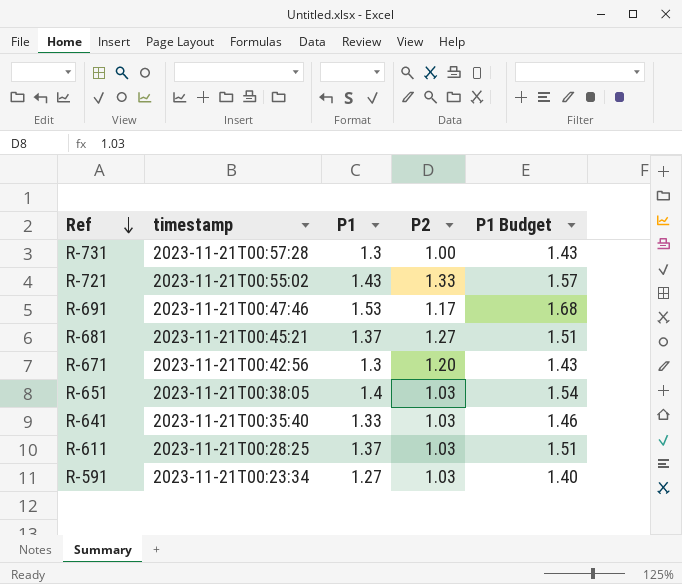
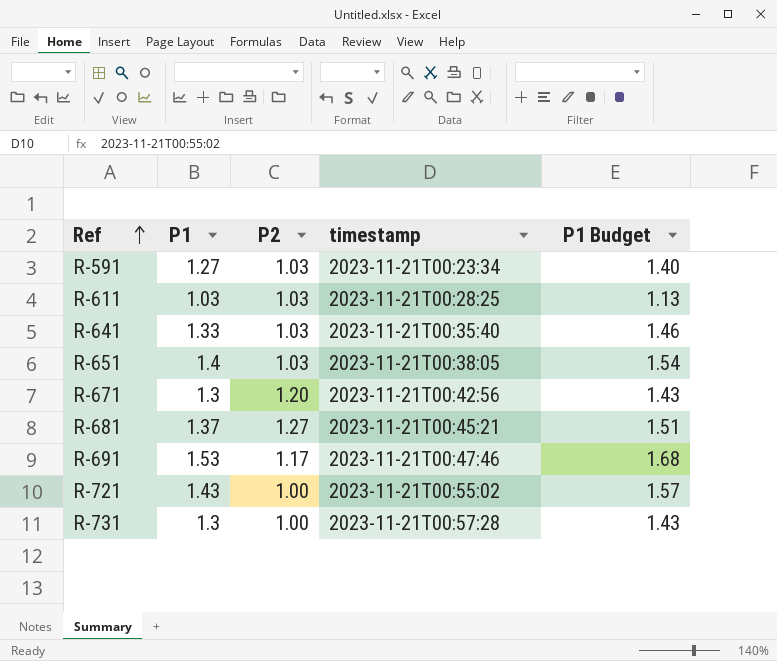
row order: Ref descending -> Ref ascending
column timestamp | position: 2 -> 4
R-611 | P1: 1.37 -> 1.03
R-611 | P1 Budget: 1.51 -> 1.13
R-721 | P2: 1.33 -> 1.00

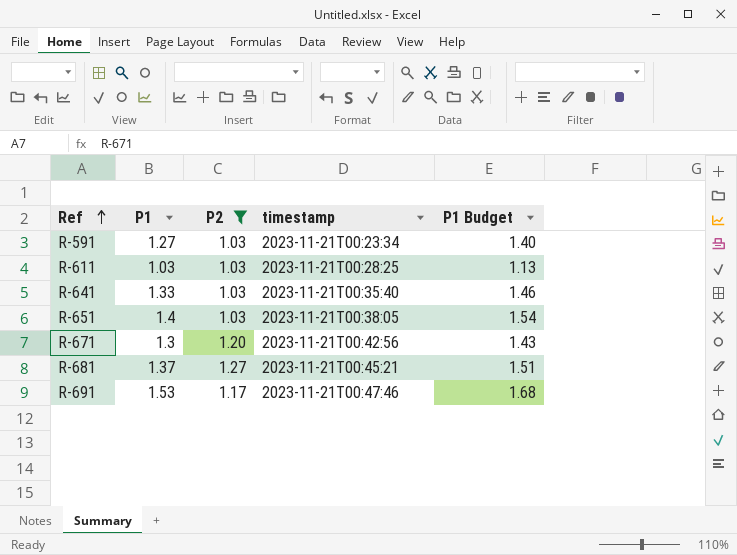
filter: none -> P2 != 1.00

